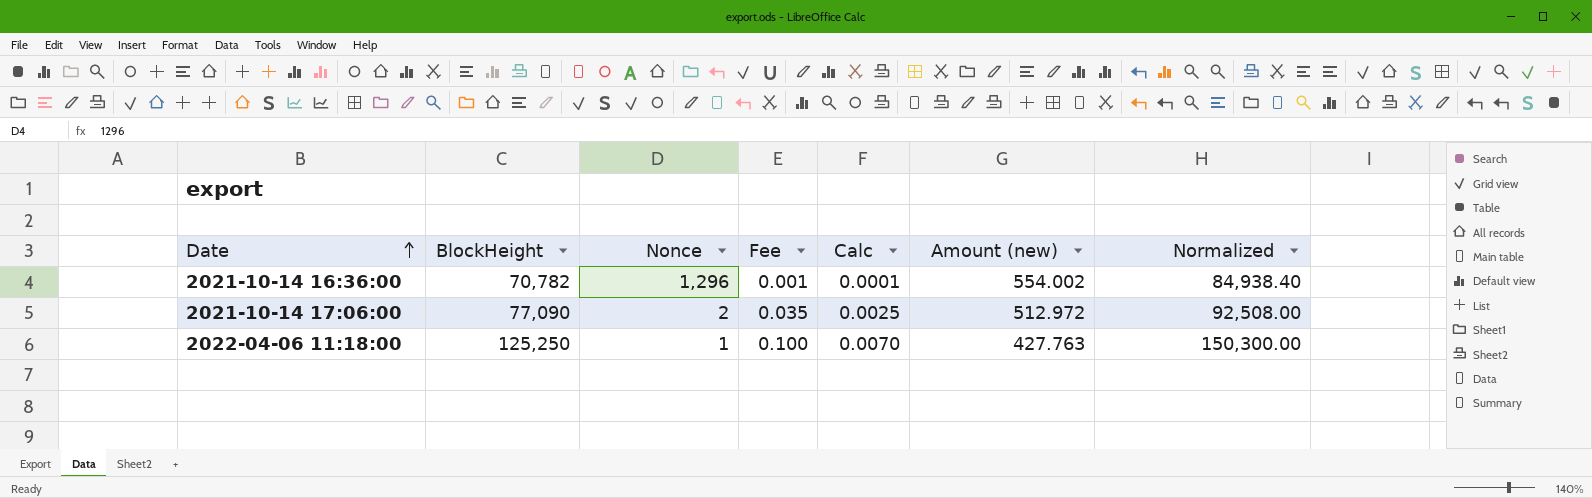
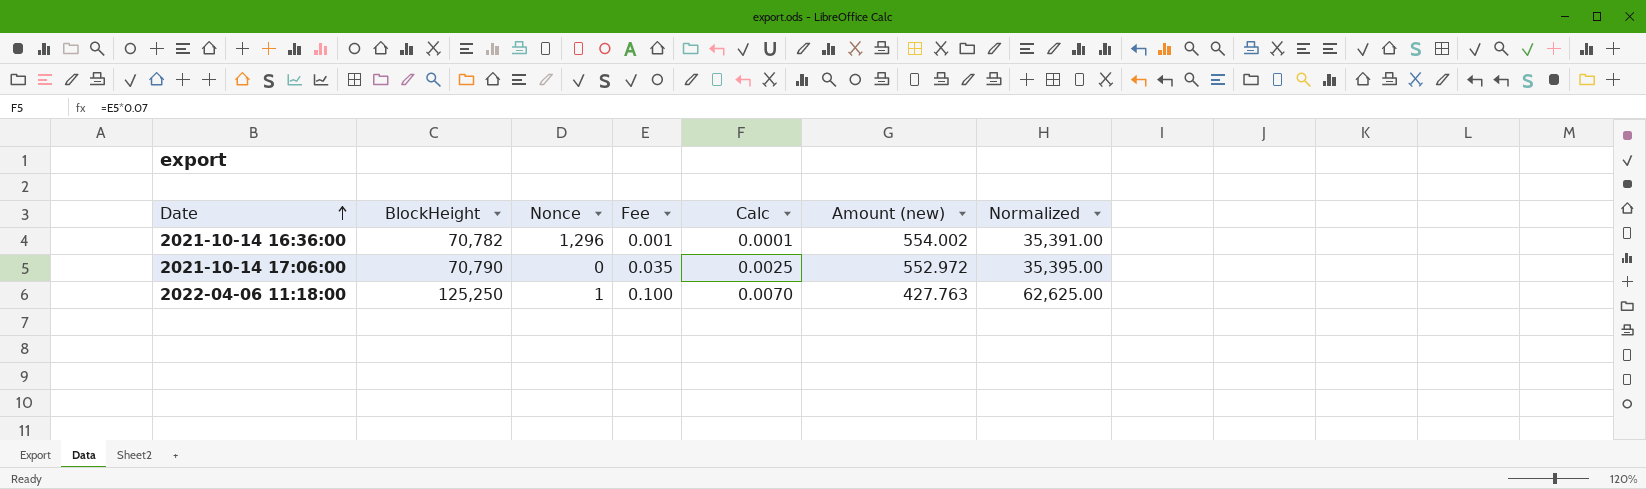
column Normalized | formula: [BlockHeight] * 1.2 -> [BlockHeight] * 0.5
2021-10-14 17:06:00 | BlockHeight: 77,090 -> 70,790
2021-10-14 17:06:00 | Nonce: 2 -> 0
2021-10-14 17:06:00 | Amount (new): 512.972 -> 552.972

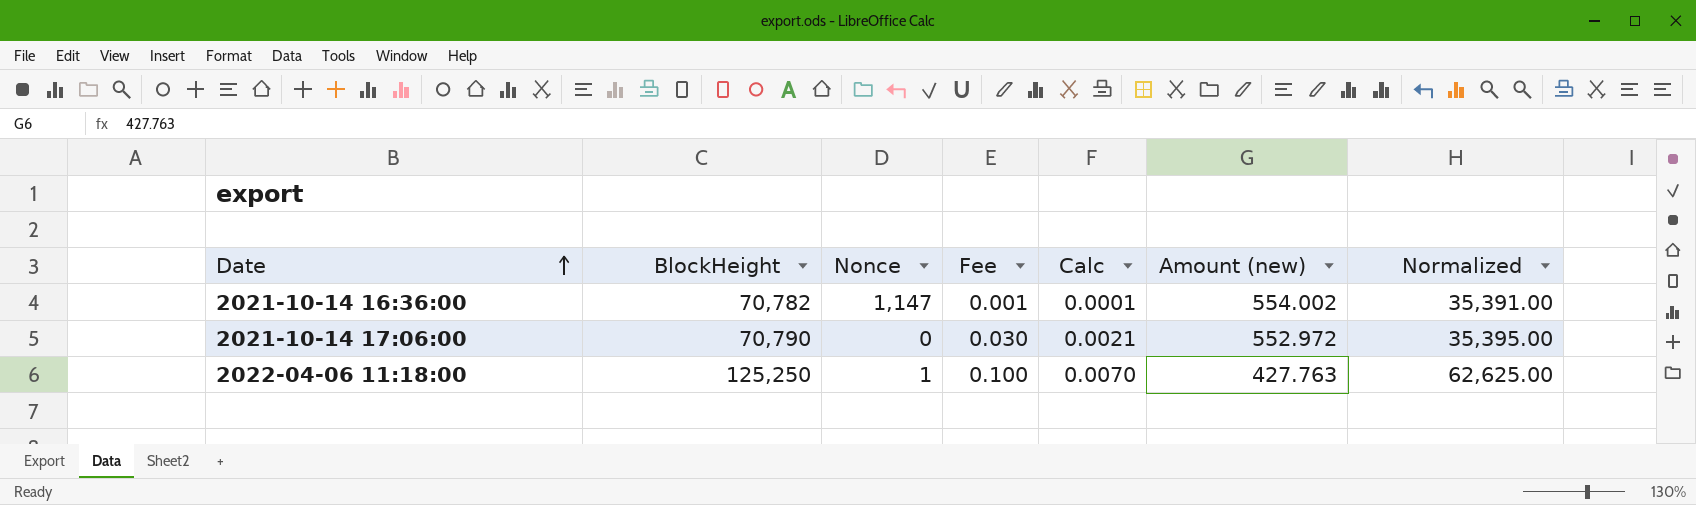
2021-10-14 16:36:00 | Nonce: 1,296 -> 1,147
2021-10-14 17:06:00 | Fee: 0.035 -> 0.030
2021-10-14 17:06:00 | Calc: 0.0025 -> 0.0021

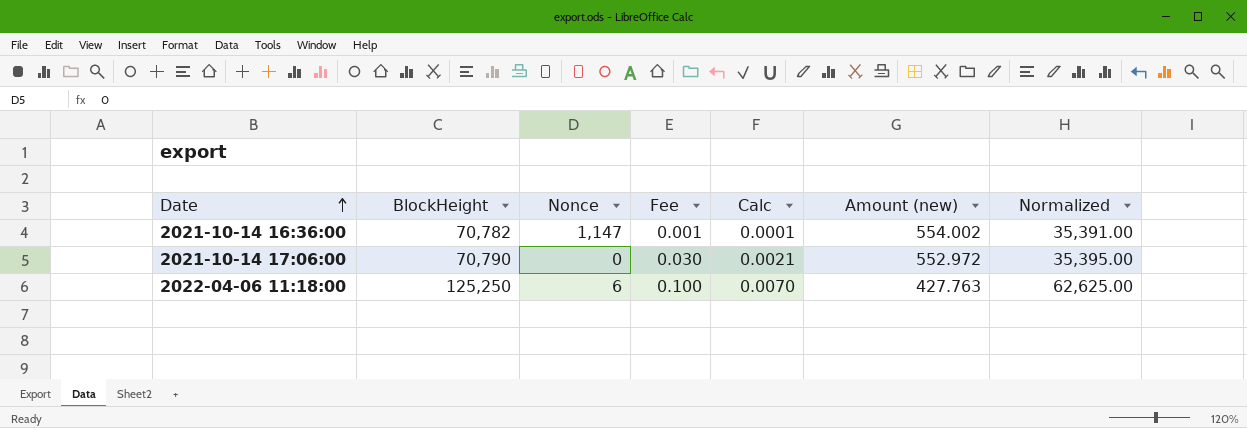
2022-04-06 11:18:00 | Nonce: 1 -> 6

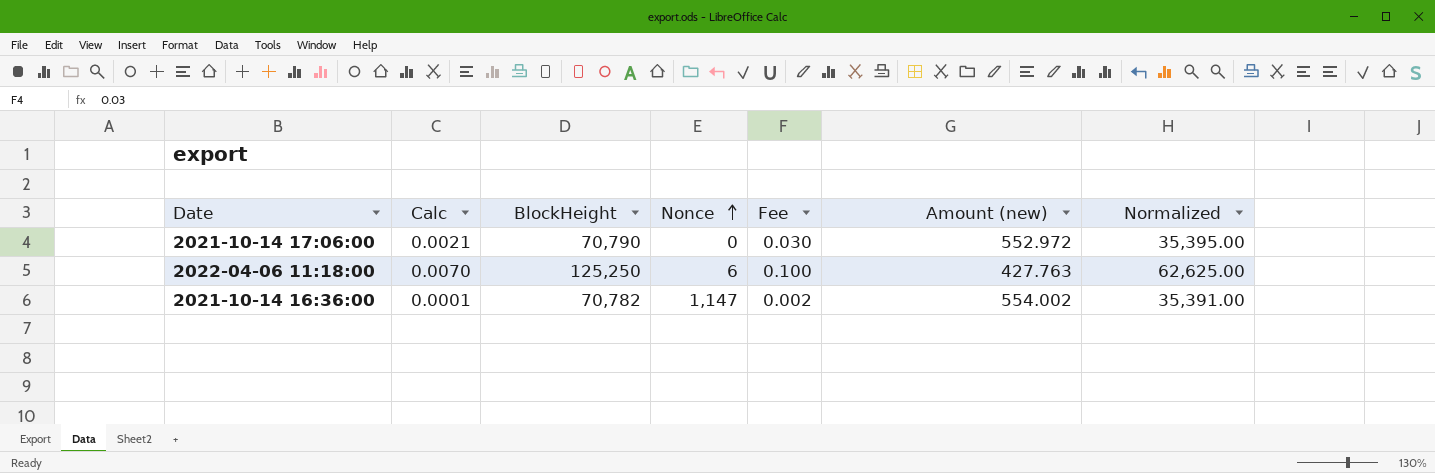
row order: Date ascending -> Nonce ascending
column Calc | position: 5 -> 2
2021-10-14 16:36:00 | Fee: 0.001 -> 0.002

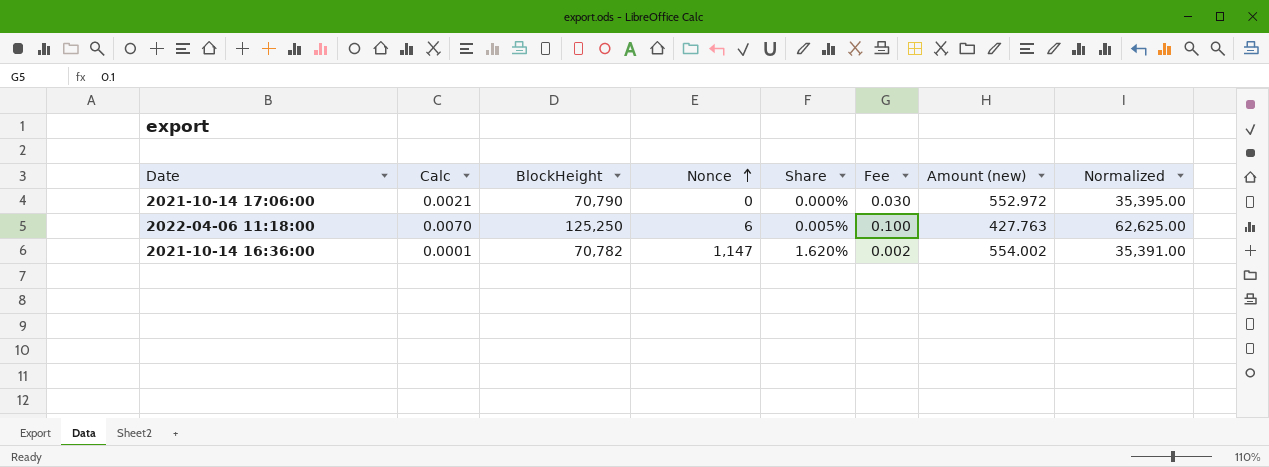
column Share | formula: none -> [Nonce] / [BlockHeight]

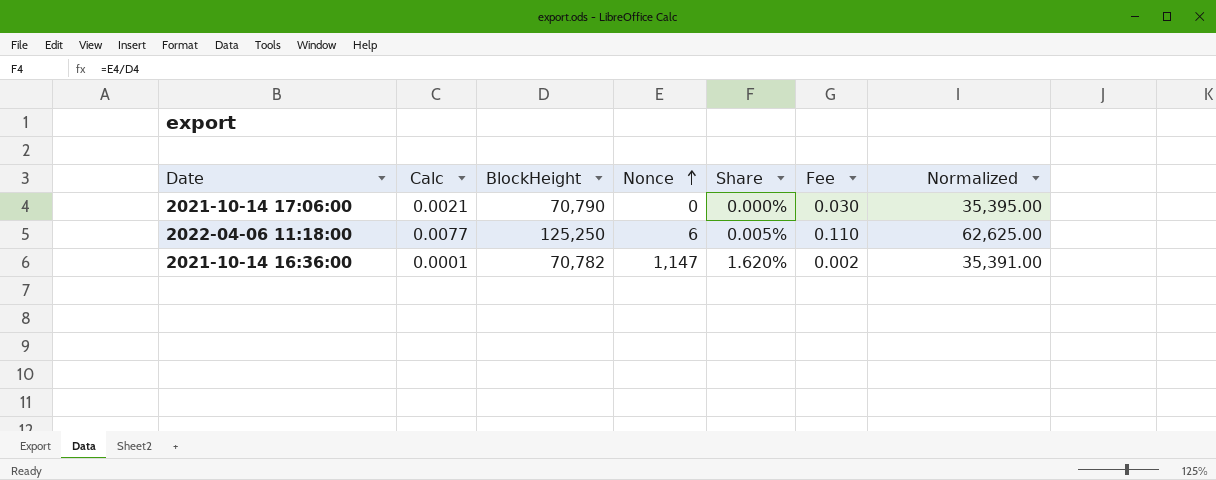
column Amount (new) | position: 7 -> none
2022-04-06 11:18:00 | Calc: 0.0070 -> 0.0077
2022-04-06 11:18:00 | Fee: 0.100 -> 0.110

